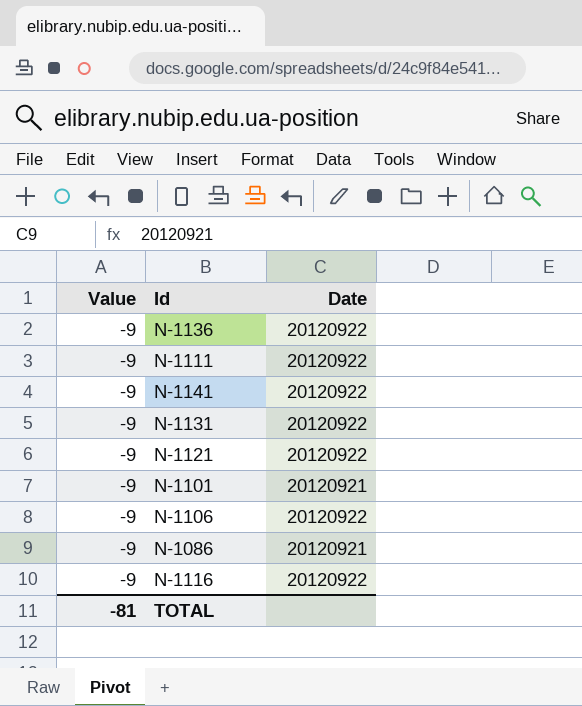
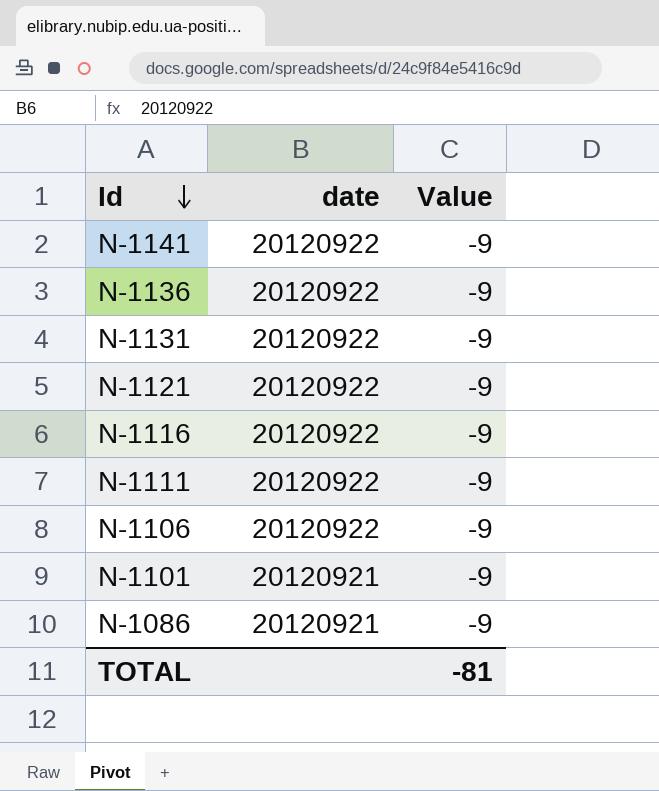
row order: none -> Id descending
column name: Date -> date
column Value | position: 1 -> 3

